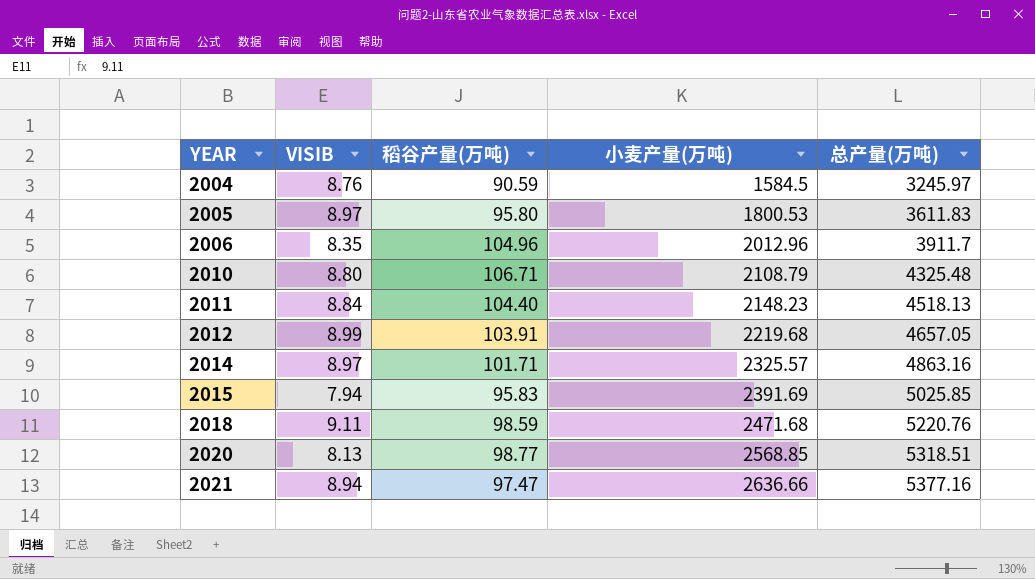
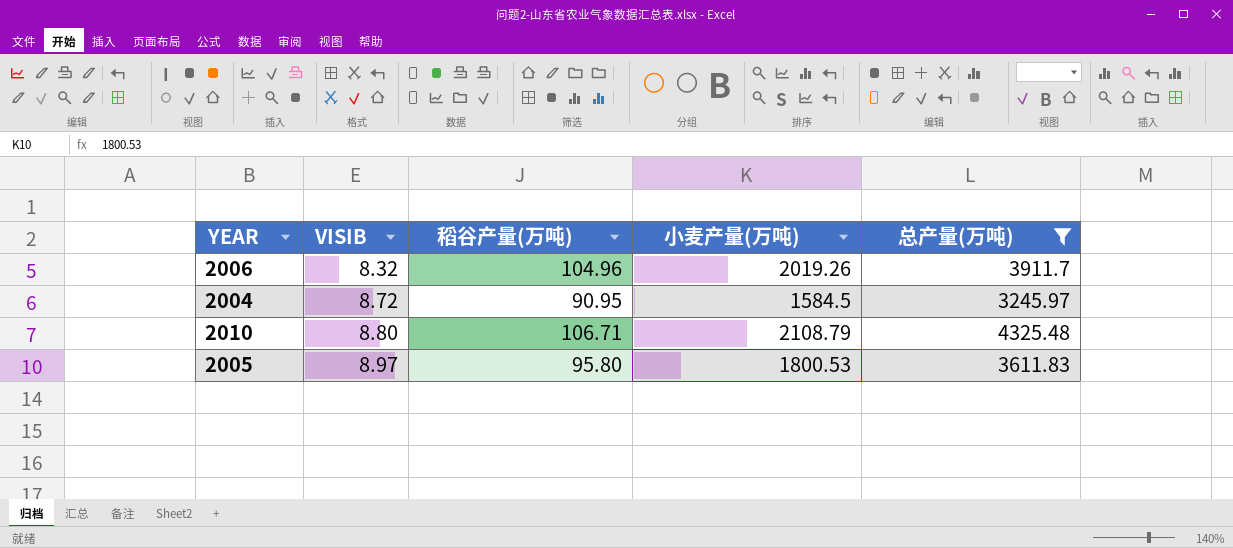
filter: none -> 总产量(万吨) <= 4325.48
row order: YEAR ascending -> VISIB ascending
2006 | VISIB: 8.35 -> 8.32
2006 | 小麦产量(万吨): 2012.96 -> 2019.26
2004 | VISIB: 8.76 -> 8.72
2004 | 稻谷产量(万吨): 90.59 -> 90.95

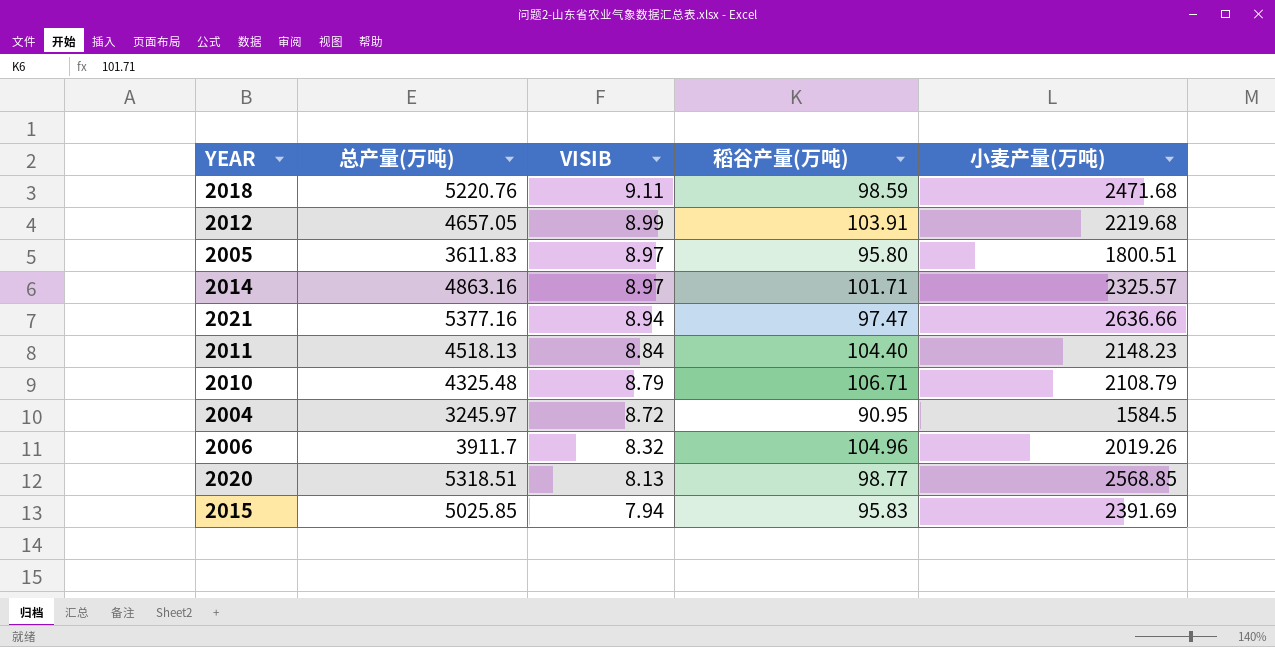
filter: 总产量(万吨) <= 4325.48 -> none
row order: VISIB ascending -> VISIB descending
column 总产量(万吨) | position: 5 -> 2
2005 | 小麦产量(万吨): 1800.53 -> 1800.51
2010 | VISIB: 8.80 -> 8.79

